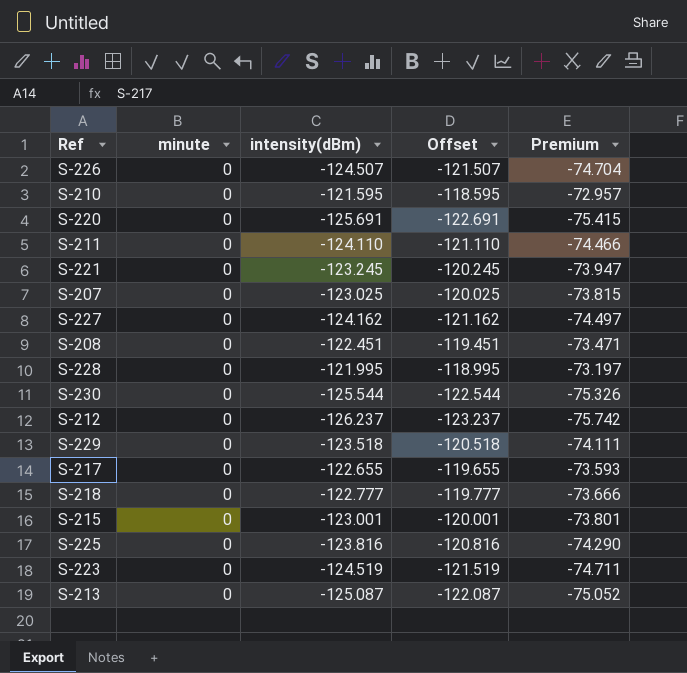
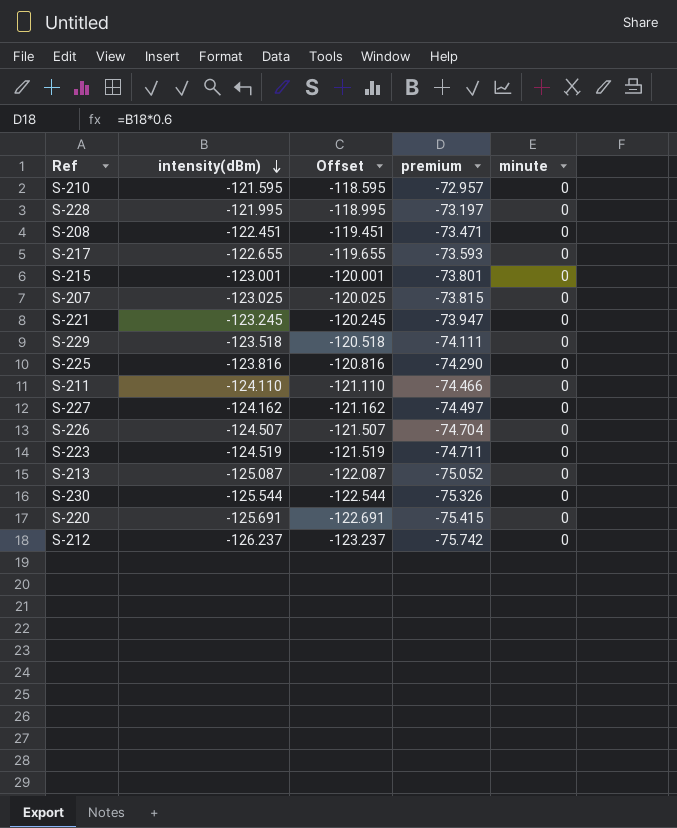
row order: none -> intensity(dBm) descending
column name: Premium -> premium
column minute | position: 2 -> 5
row S-218: 0 | -122.777 | -119.777 | -73.666 -> none

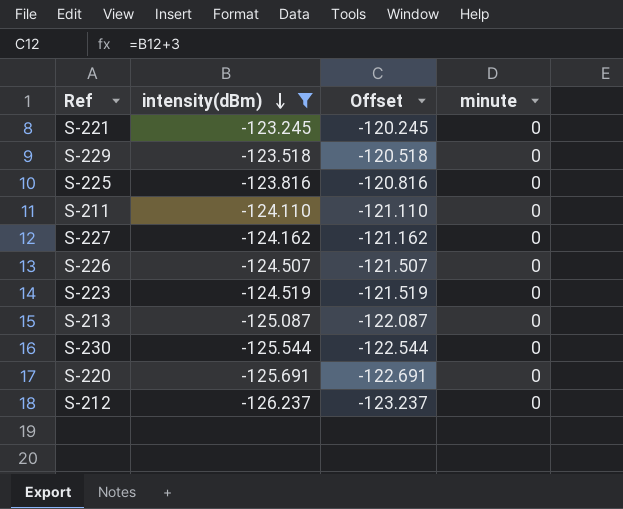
filter: none -> intensity(dBm) <= -123.245
column premium | formula: [intensity(dBm)] * 0.6 -> none

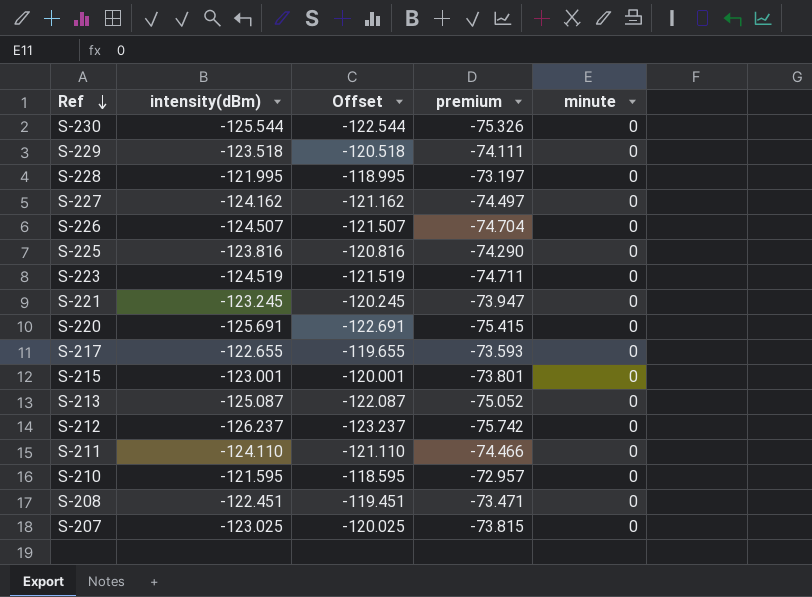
filter: intensity(dBm) <= -123.245 -> none
row order: intensity(dBm) descending -> Ref descending
column premium | formula: none -> [intensity(dBm)] * 0.6

